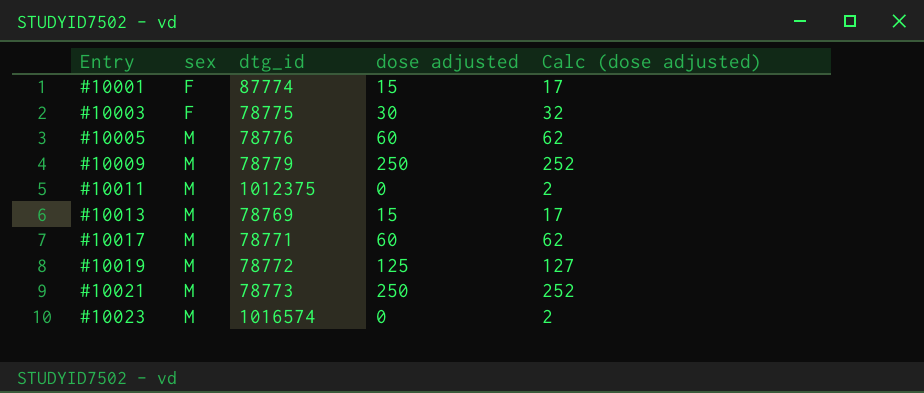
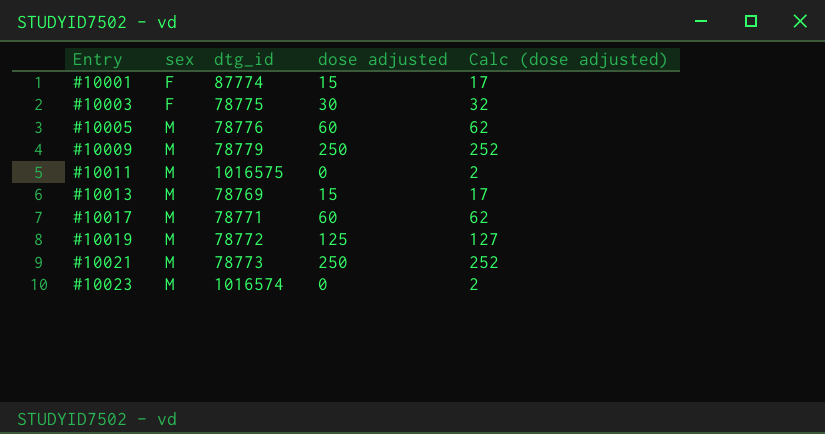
#10011 | dtg_id: 1012375 -> 1016575

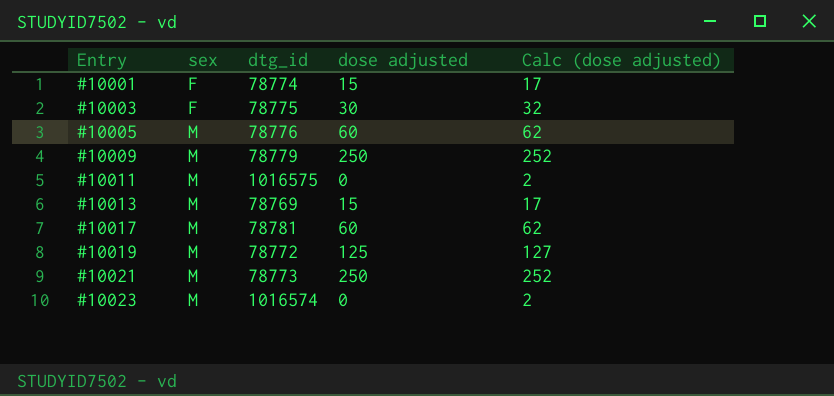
#10001 | dtg_id: 87774 -> 78774
#10017 | dtg_id: 78771 -> 78781

